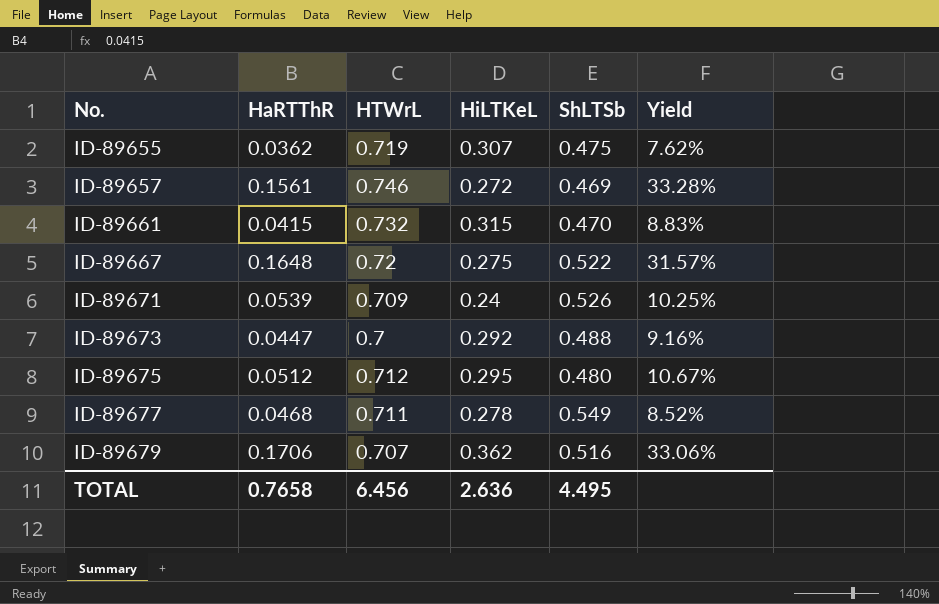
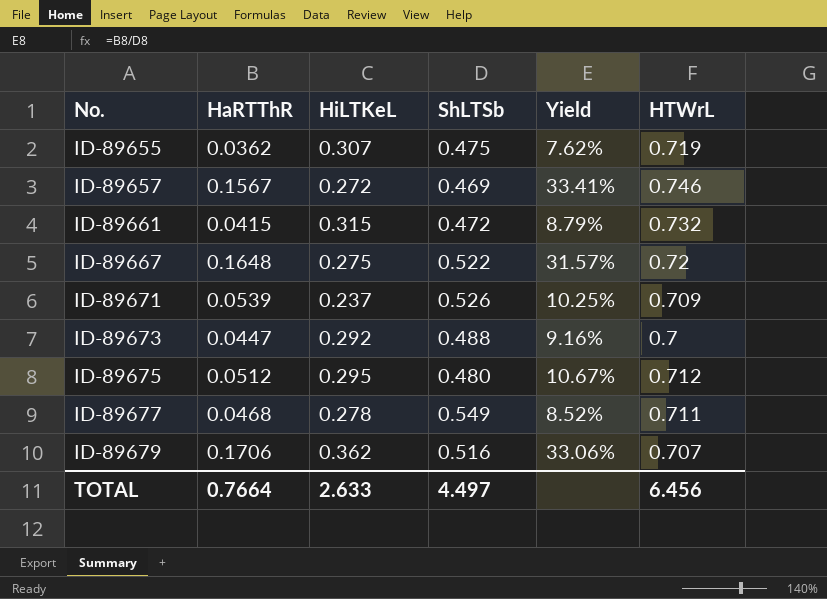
column HTWrL | position: 3 -> 6
ID-89657 | HaRTThR: 0.1561 -> 0.1567
ID-89657 | Yield: 33.28% -> 33.41%
ID-89661 | ShLTSb: 0.470 -> 0.472
ID-89661 | Yield: 8.83% -> 8.79%
ID-89671 | HiLTKeL: 0.24 -> 0.237
TOTAL | HaRTThR: 0.7658 -> 0.7664
TOTAL | HiLTKeL: 2.636 -> 2.633
TOTAL | ShLTSb: 4.495 -> 4.497

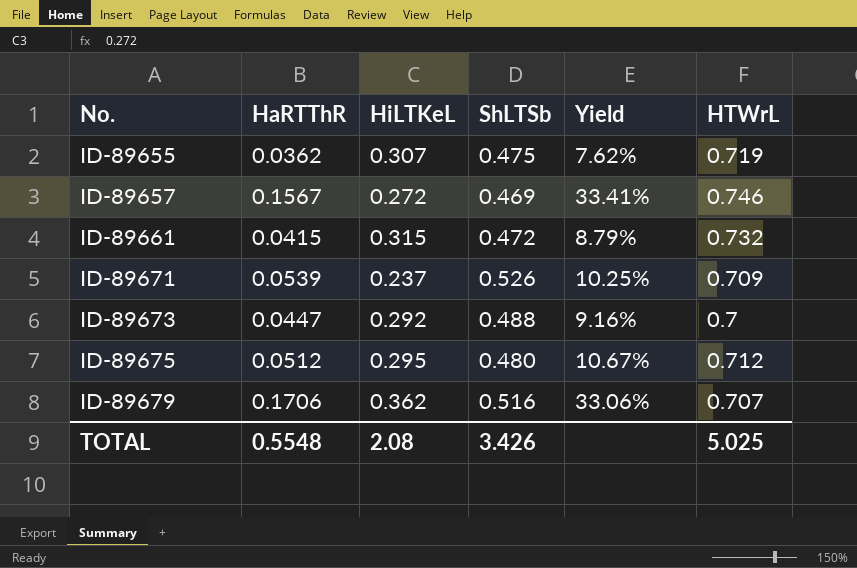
row ID-89667: 0.1648 | 0.275 | 0.522 | 31.57% | 0.72 -> none
row ID-89677: 0.0468 | 0.278 | 0.549 | 8.52% | 0.711 -> none
TOTAL | HaRTThR: 0.7664 -> 0.5548
TOTAL | HiLTKeL: 2.633 -> 2.08
TOTAL | ShLTSb: 4.497 -> 3.426
TOTAL | HTWrL: 6.456 -> 5.025

